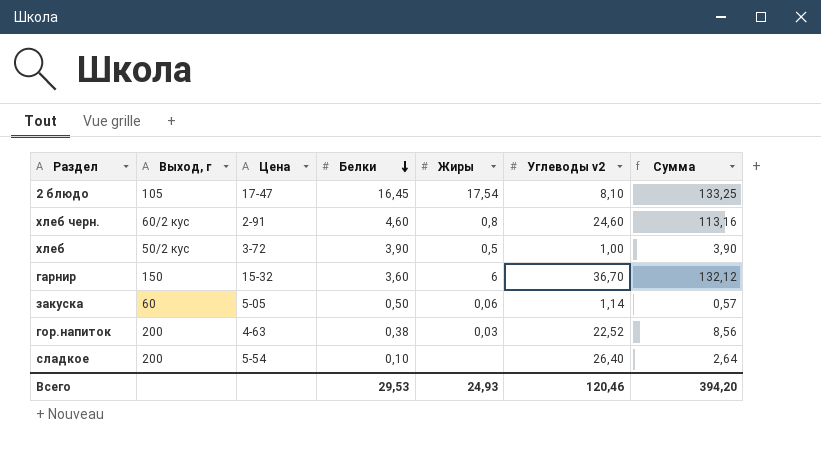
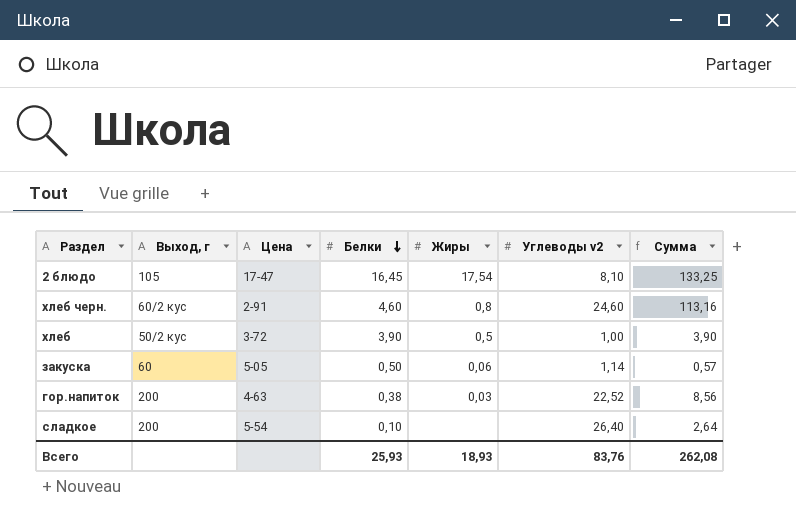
row гарнир: 150 | 15-32 | 3,60 | 6 | 36,70 | 132,12 -> none
Всего | Белки: 29,53 -> 25,93
Всего | Жиры: 24,93 -> 18,93
Всего | Углеводы v2: 120,46 -> 83,76
Всего | Сумма: 394,20 -> 262,08

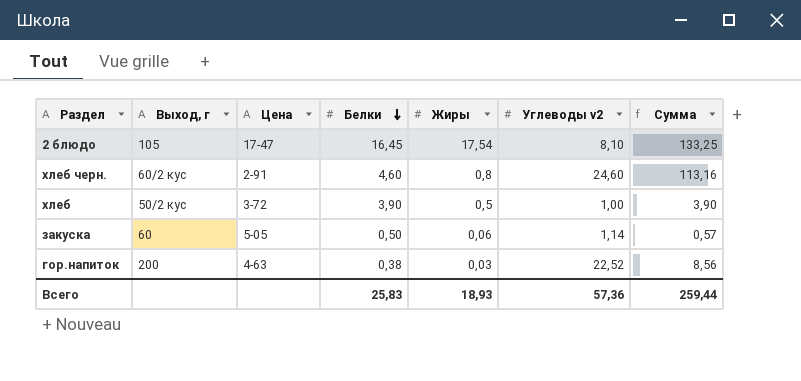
row сладкое: 200 | 5-54 | 0,10 | none | 26,40 | 2,64 -> none
Всего | Белки: 25,93 -> 25,83
Всего | Углеводы v2: 83,76 -> 57,36
Всего | Сумма: 262,08 -> 259,44

